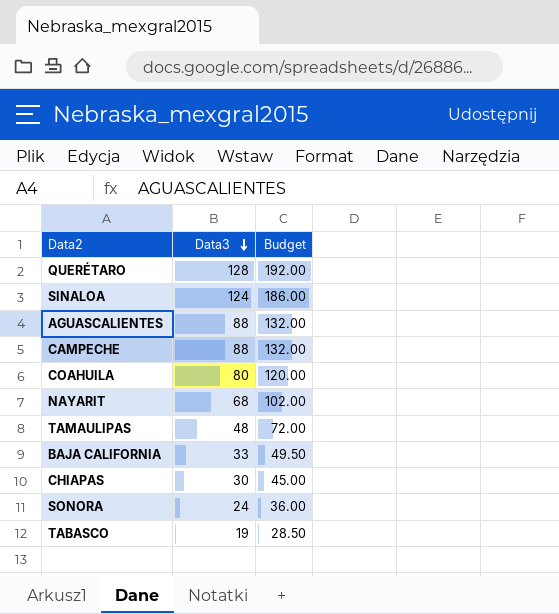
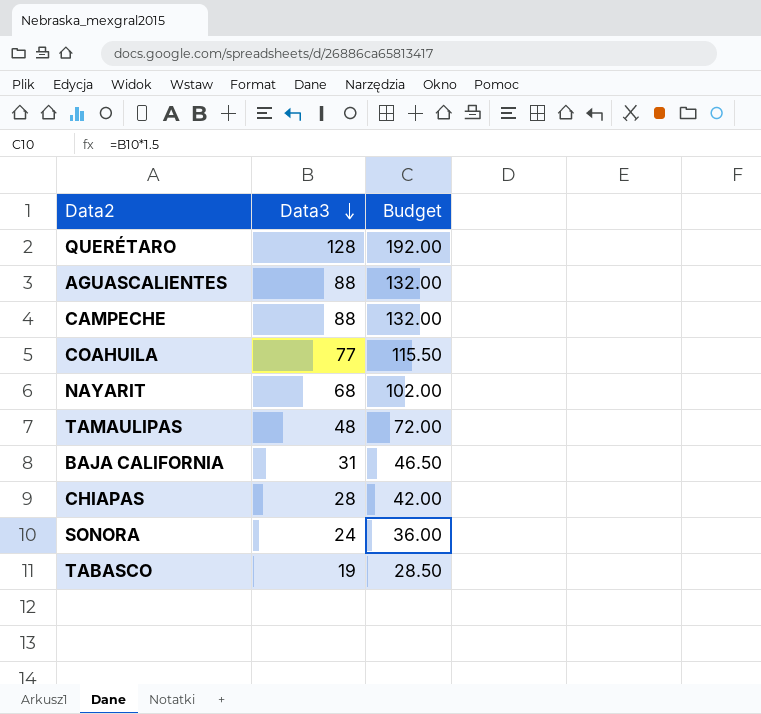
row SINALOA: 124 | 186.00 -> none
COAHUILA | Data3: 80 -> 77
COAHUILA | Budget: 120.00 -> 115.50
BAJA CALIFORNIA | Data3: 33 -> 31
BAJA CALIFORNIA | Budget: 49.50 -> 46.50
CHIAPAS | Data3: 30 -> 28
CHIAPAS | Budget: 45.00 -> 42.00

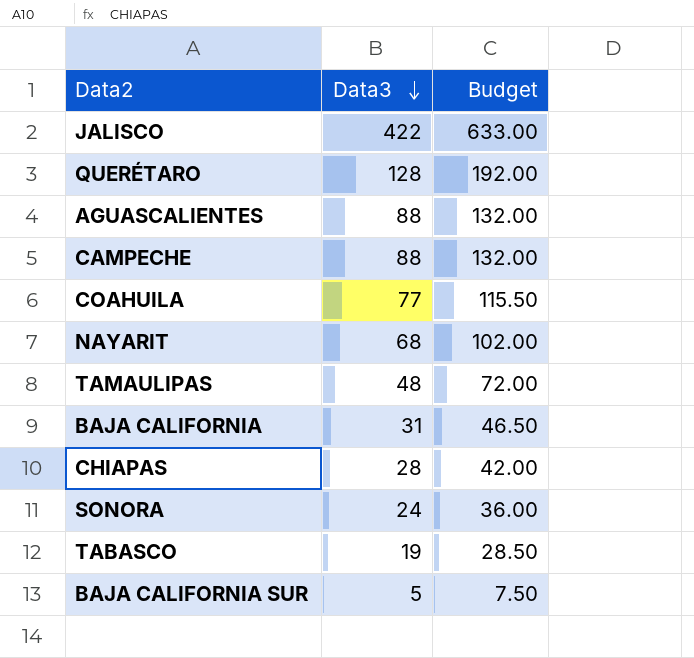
row JALISCO: none -> 422 | 633.00
row BAJA CALIFORNIA SUR: none -> 5 | 7.50

